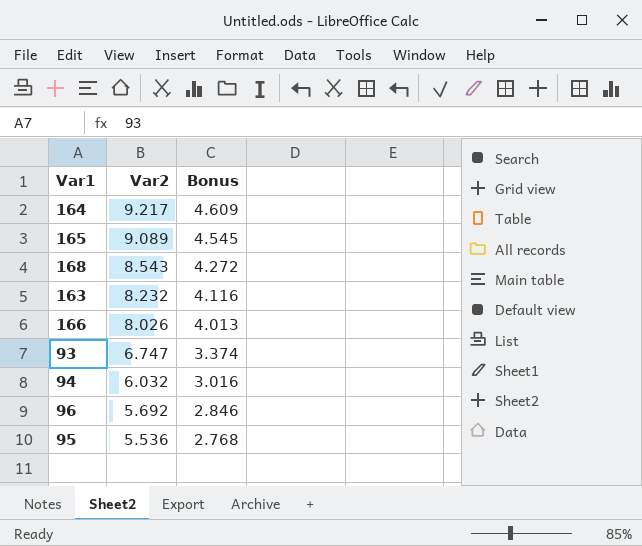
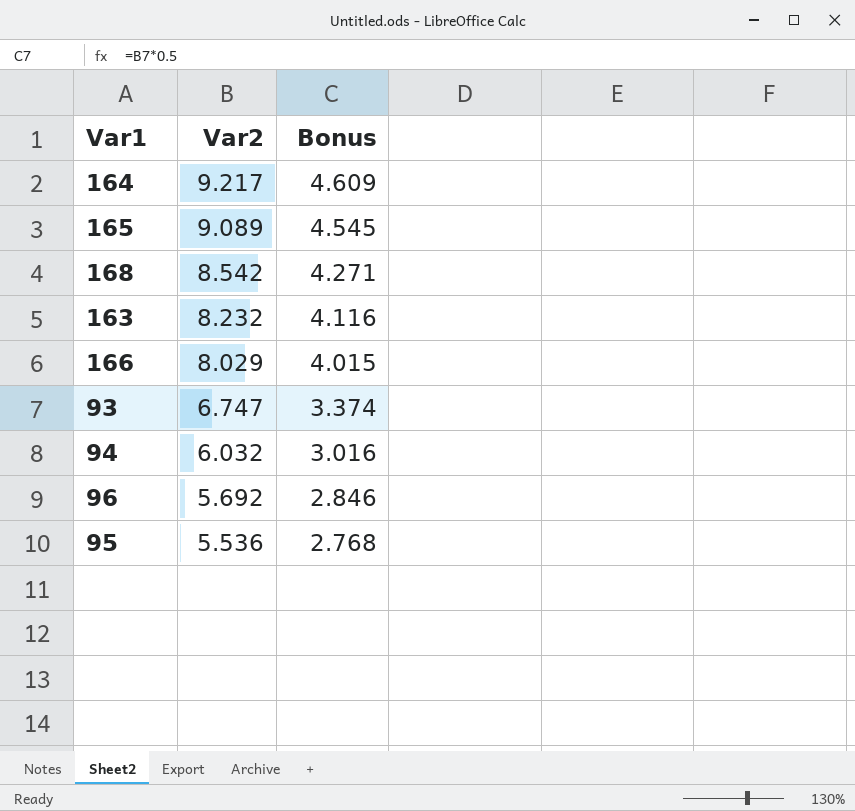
168 | Var2: 8.543 -> 8.542
168 | Bonus: 4.272 -> 4.271
166 | Var2: 8.026 -> 8.029
166 | Bonus: 4.013 -> 4.015

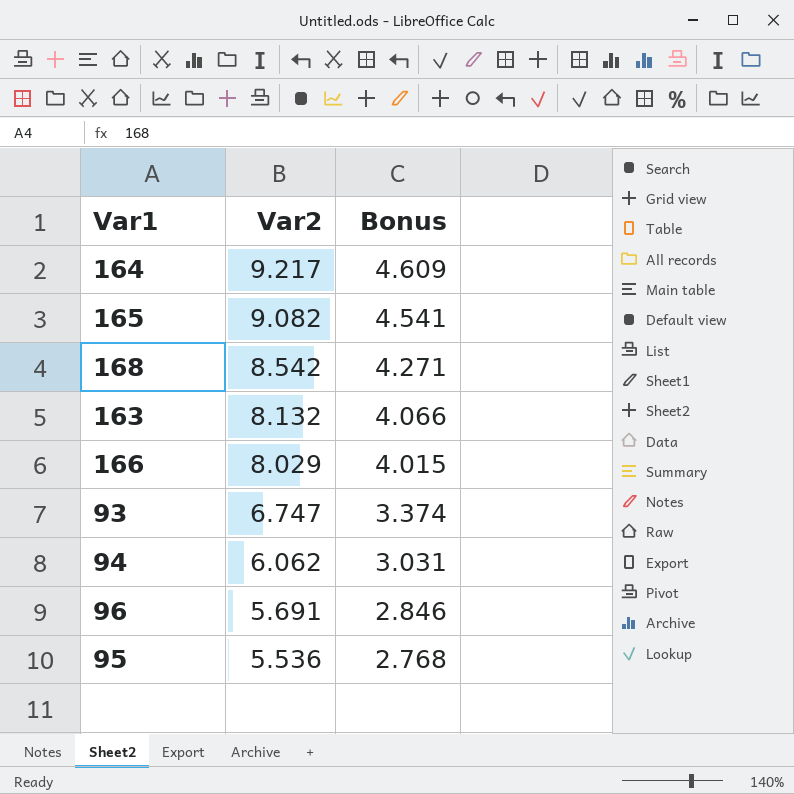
165 | Var2: 9.089 -> 9.082
165 | Bonus: 4.545 -> 4.541
163 | Var2: 8.232 -> 8.132
163 | Bonus: 4.116 -> 4.066
94 | Var2: 6.032 -> 6.062
94 | Bonus: 3.016 -> 3.031
96 | Var2: 5.692 -> 5.691

